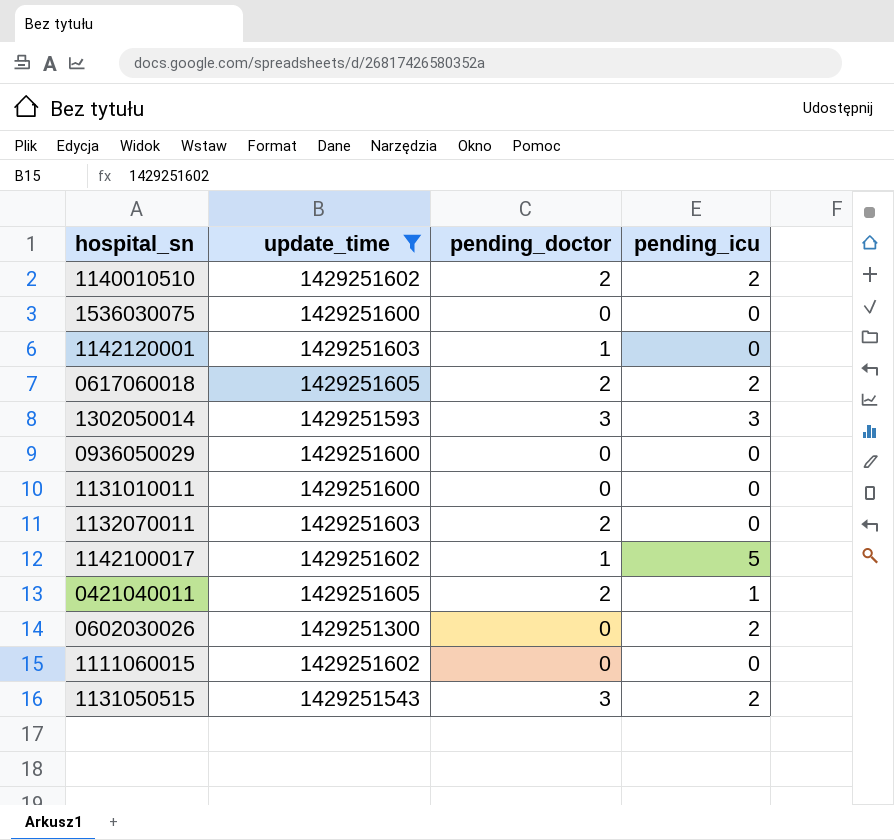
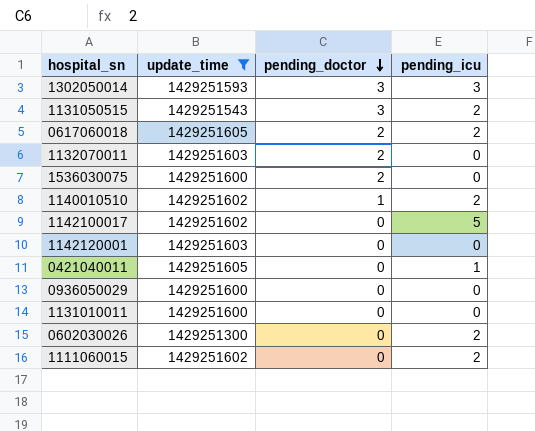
row order: none -> pending_doctor descending
1536030075 | pending_doctor: 0 -> 2
1140010510 | pending_doctor: 2 -> 1
1142100017 | pending_doctor: 1 -> 0
1142120001 | pending_doctor: 1 -> 0
0421040011 | pending_doctor: 2 -> 0
1111060015 | pending_icu: 0 -> 2

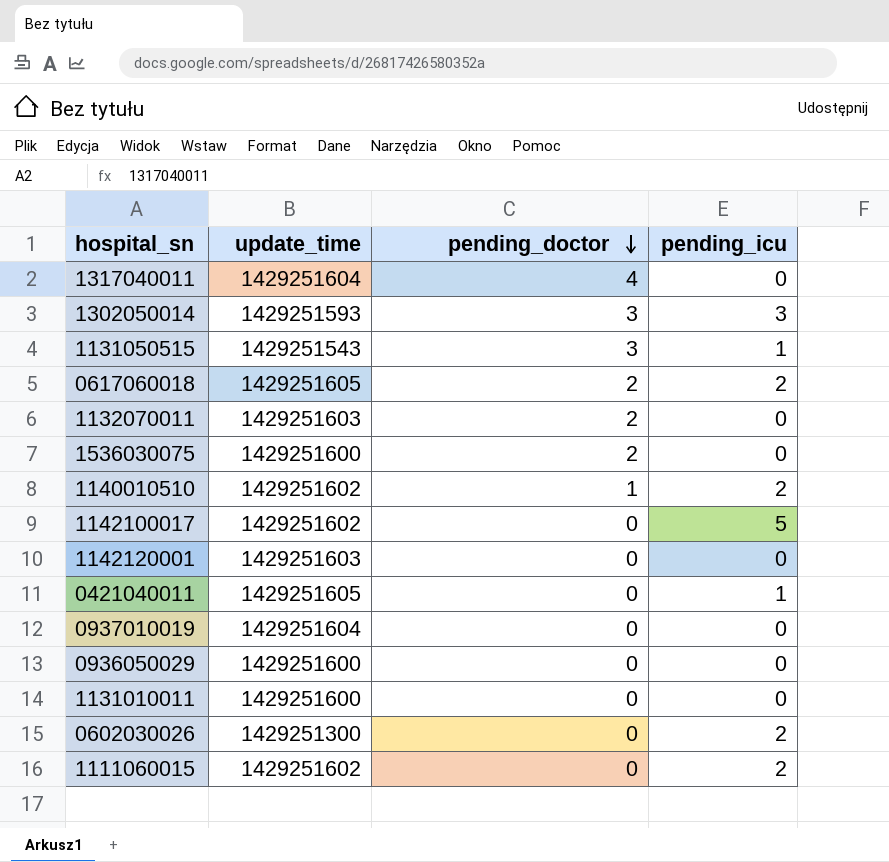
filter: update_time != 1429251604 -> none
1131050515 | pending_icu: 2 -> 1

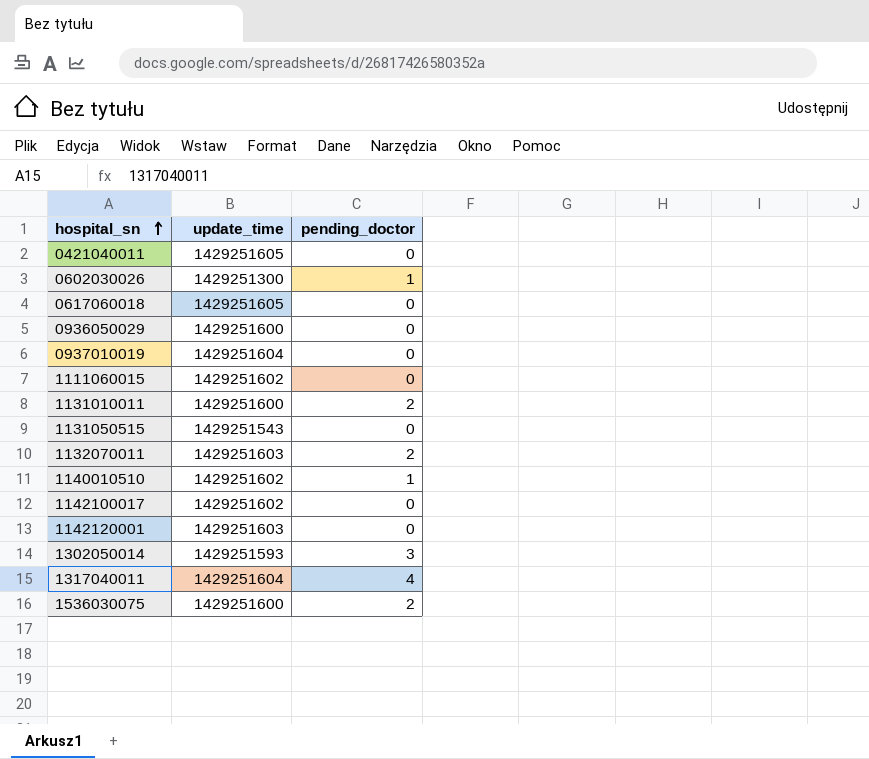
row order: pending_doctor descending -> hospital_sn ascending
column pending_icu | position: 4 -> none
0602030026 | pending_doctor: 0 -> 1
0617060018 | pending_doctor: 2 -> 0
1131010011 | pending_doctor: 0 -> 2
1131050515 | pending_doctor: 3 -> 0

